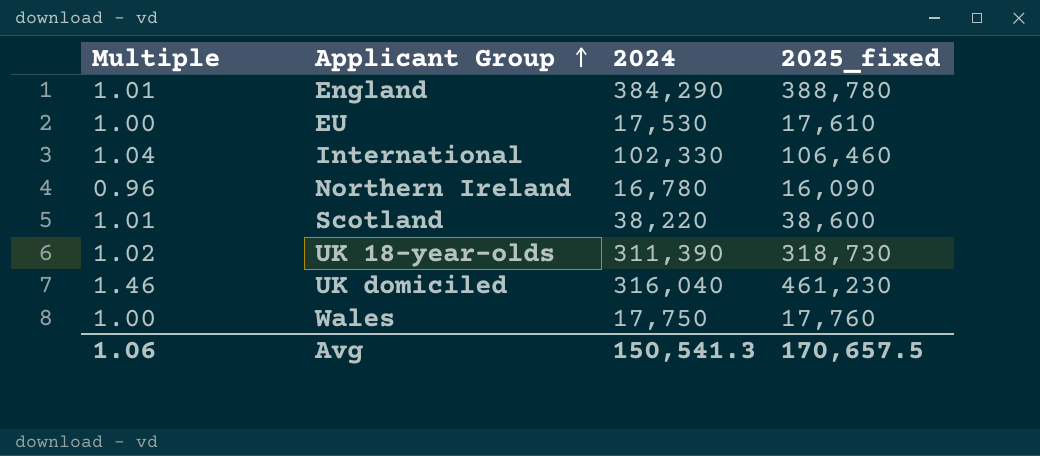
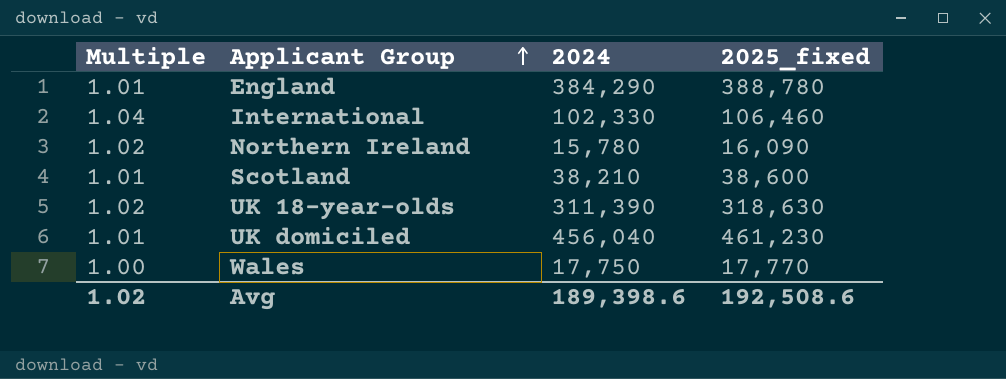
row EU: 1.00 | 17,530 | 17,610 -> none
Northern Ireland | Multiple: 0.96 -> 1.02
Northern Ireland | 2024: 16,780 -> 15,780
Scotland | 2024: 38,220 -> 38,210
UK 18-year-olds | 2025_fixed: 318,730 -> 318,630
UK domiciled | Multiple: 1.46 -> 1.01
UK domiciled | 2024: 316,040 -> 456,040
Wales | 2025_fixed: 17,760 -> 17,770
Avg | Multiple: 1.06 -> 1.02
Avg | 2024: 150,541.3 -> 189,398.6
Avg | 2025_fixed: 170,657.5 -> 192,508.6

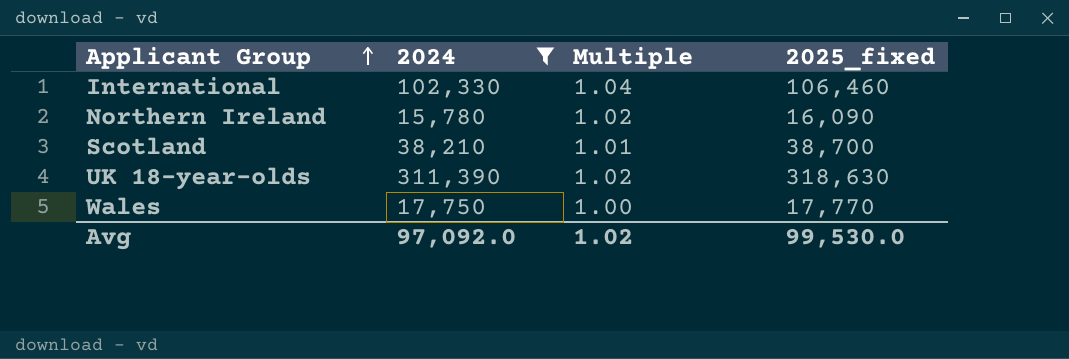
filter: none -> 2024 <= 311,390
column Multiple | position: 1 -> 3
Scotland | 2025_fixed: 38,600 -> 38,700
Avg | 2024: 189,398.6 -> 97,092.0
Avg | 2025_fixed: 192,508.6 -> 99,530.0

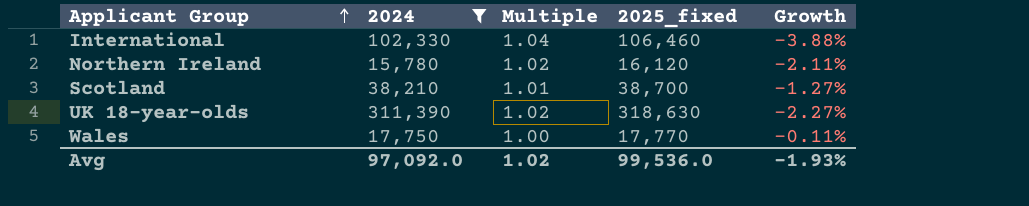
column Growth | formula: none -> ([2024] - [2025_fixed]) / [2025_fixed]
Northern Ireland | 2025_fixed: 16,090 -> 16,120
Avg | 2025_fixed: 99,530.0 -> 99,536.0

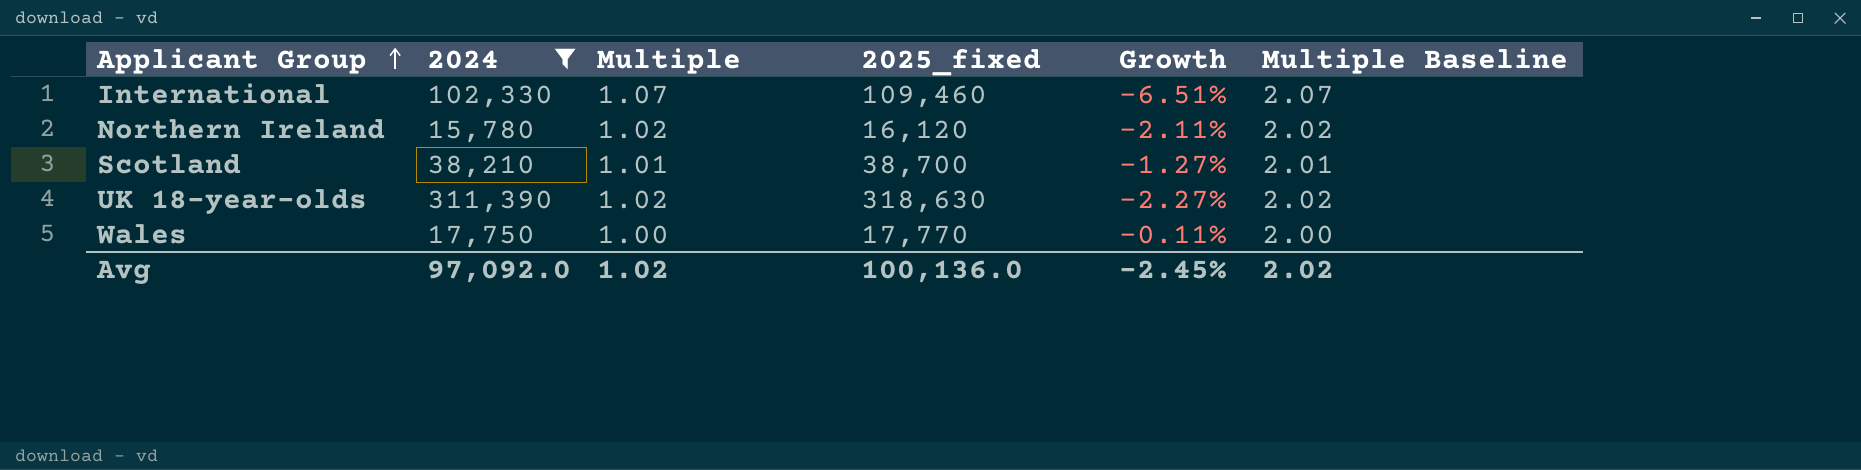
column Multiple Baseline | formula: none -> [Multiple] + 1
International | Multiple: 1.04 -> 1.07
International | 2025_fixed: 106,460 -> 109,460
International | Growth: -3.88% -> -6.51%
Avg | 2025_fixed: 99,536.0 -> 100,136.0
Avg | Growth: -1.93% -> -2.45%

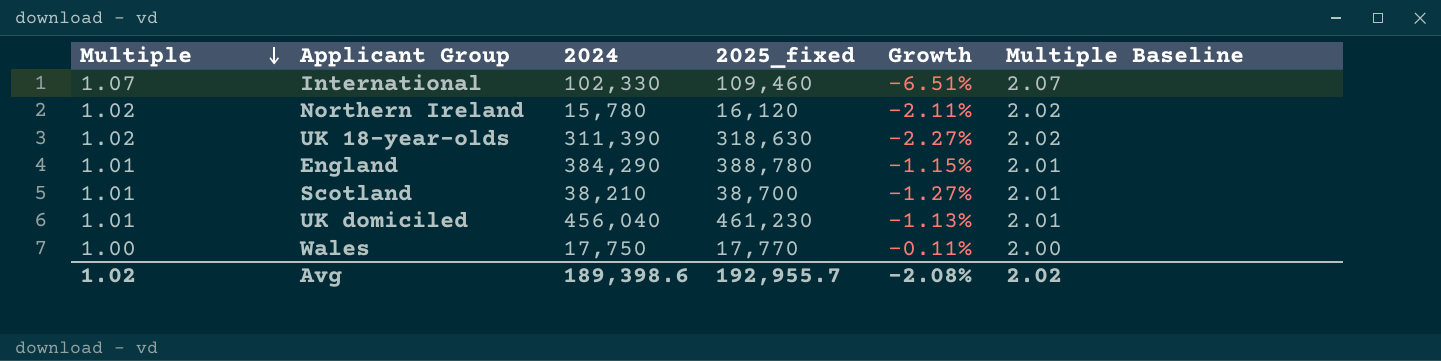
filter: 2024 <= 311,390 -> none
row order: Applicant Group ascending -> Multiple descending
column Multiple | position: 3 -> 1
Avg | 2024: 97,092.0 -> 189,398.6
Avg | 2025_fixed: 100,136.0 -> 192,955.7
Avg | Growth: -2.45% -> -2.08%

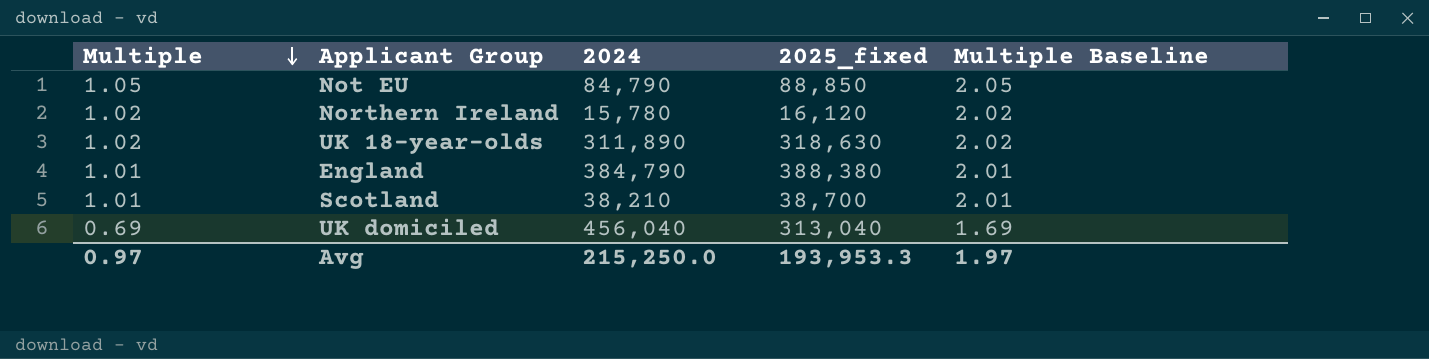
column Growth | formula: ([2024] - [2025_fixed]) / [2025_fixed] -> none
row International: 1.07 | 102,330 | 109,460 | -6.51% | 2.07 -> none
row Wales: 1.00 | 17,750 | 17,770 | -0.11% | 2.00 -> none
row Not EU: none -> 1.05 | 84,790 | 88,850 | 2.05
UK 18-year-olds | 2024: 311,390 -> 311,890
England | 2024: 384,290 -> 384,790
England | 2025_fixed: 388,780 -> 388,380
UK domiciled | Multiple: 1.01 -> 0.69
UK domiciled | 2025_fixed: 461,230 -> 313,040
UK domiciled | Multiple Baseline: 2.01 -> 1.69
Avg | Multiple: 1.02 -> 0.97
Avg | 2024: 189,398.6 -> 215,250.0
Avg | 2025_fixed: 192,955.7 -> 193,953.3
Avg | Multiple Baseline: 2.02 -> 1.97

